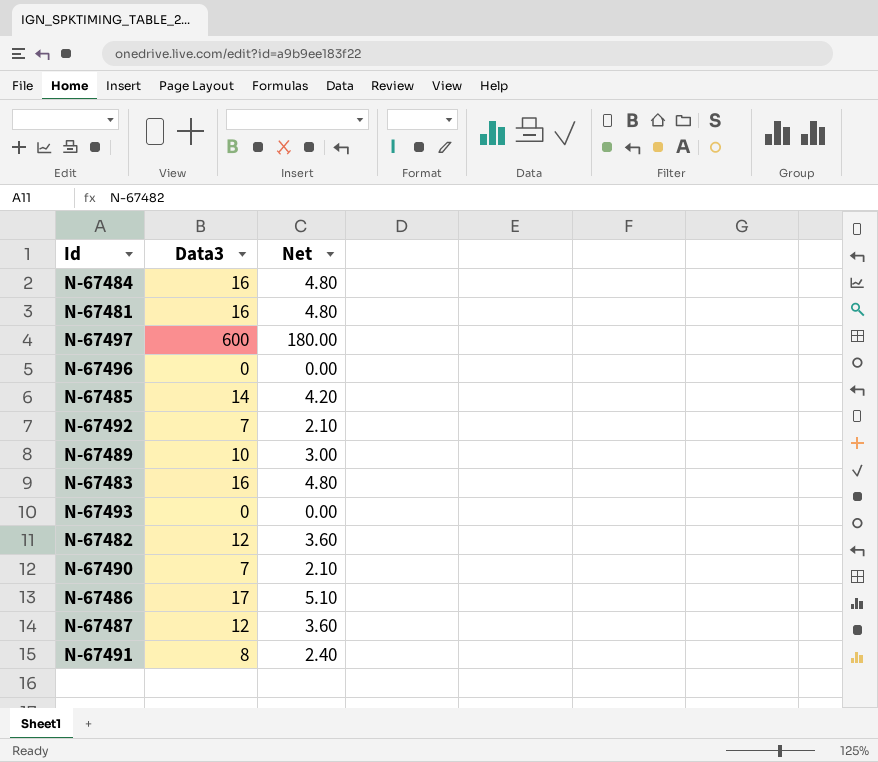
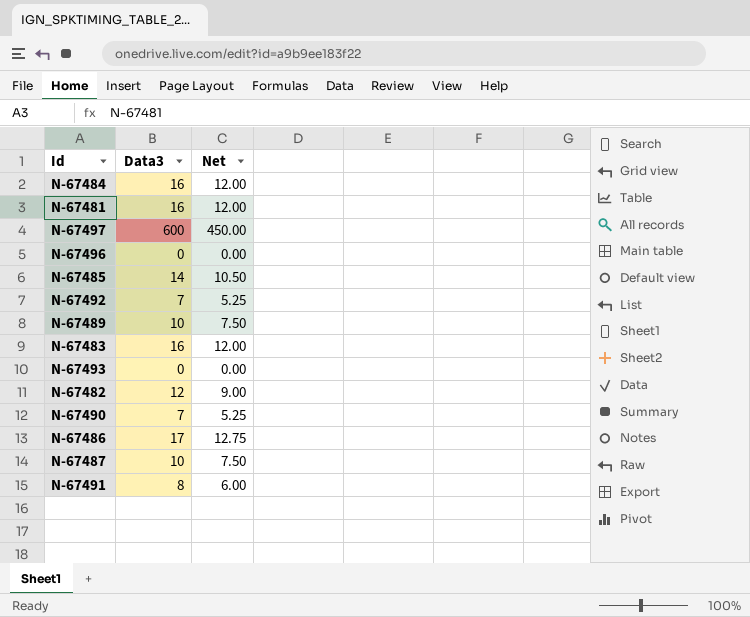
column Net | formula: [Data3] * 0.3 -> [Data3] * 0.75
N-67487 | Data3: 12 -> 10

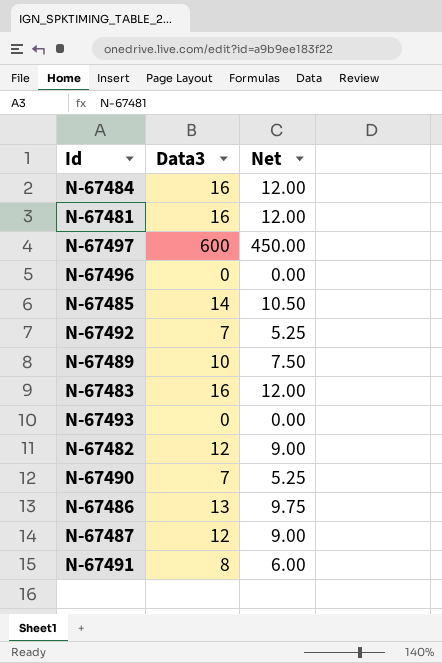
N-67486 | Data3: 17 -> 13
N-67486 | Net: 12.75 -> 9.75
N-67487 | Data3: 10 -> 12
N-67487 | Net: 7.50 -> 9.00

